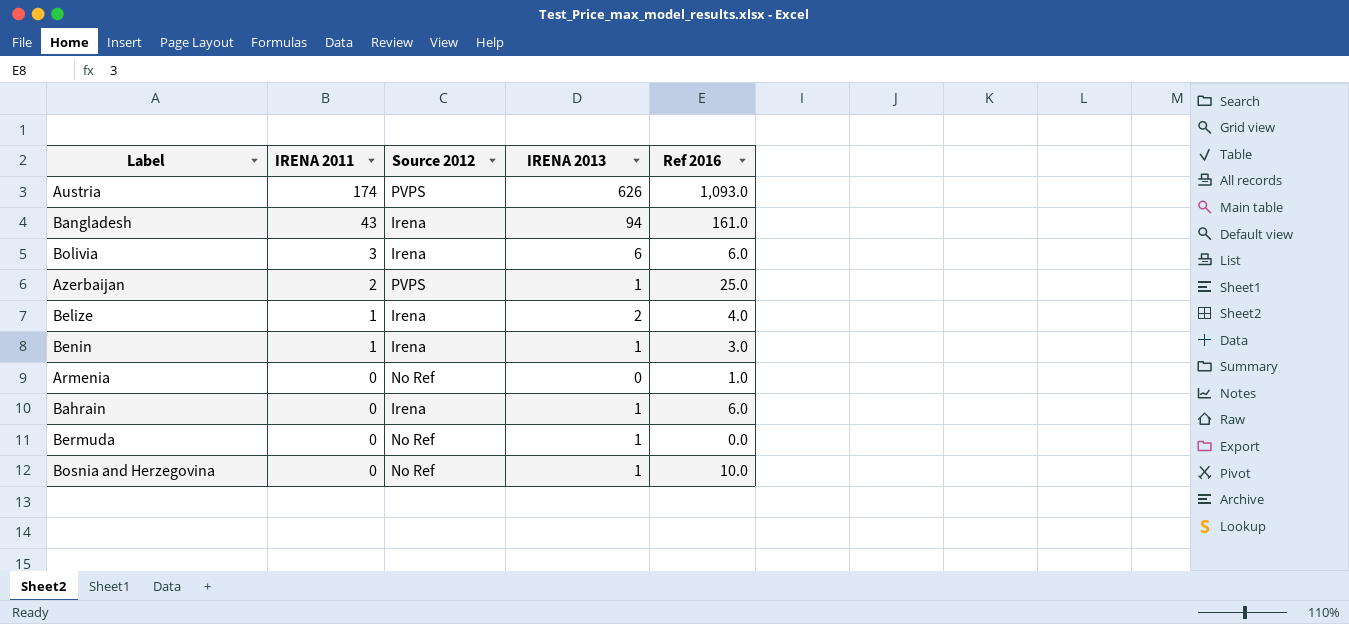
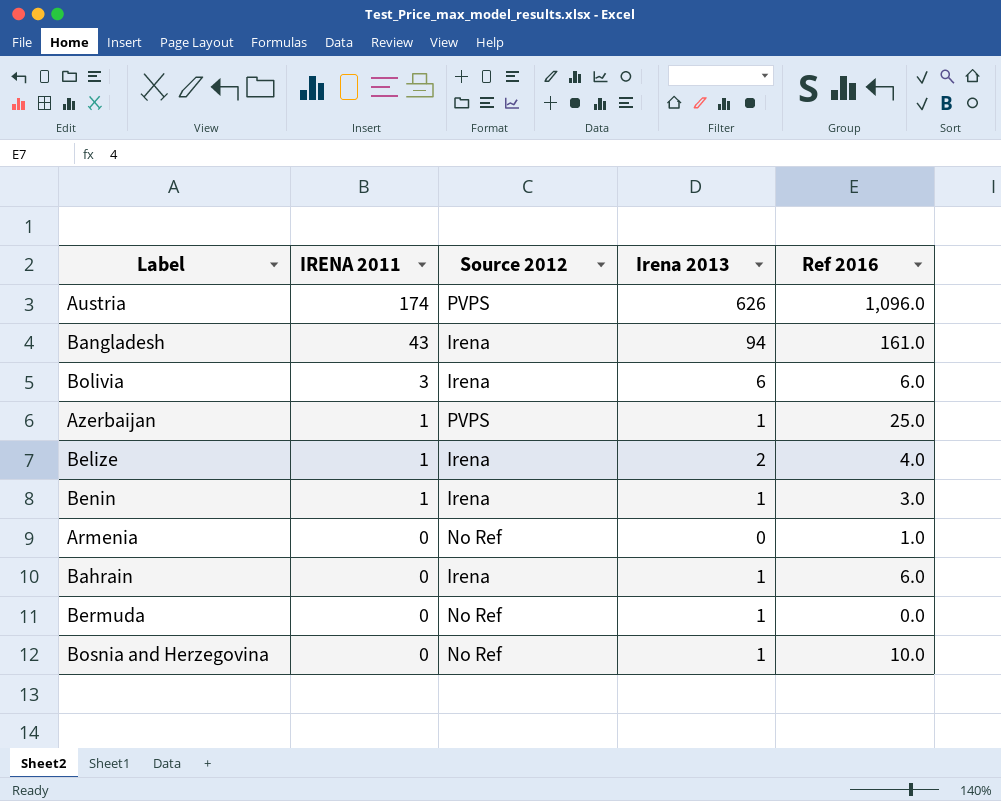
column name: IRENA 2013 -> Irena 2013
Austria | Ref 2016: 1,093.0 -> 1,096.0
Azerbaijan | IRENA 2011: 2 -> 1

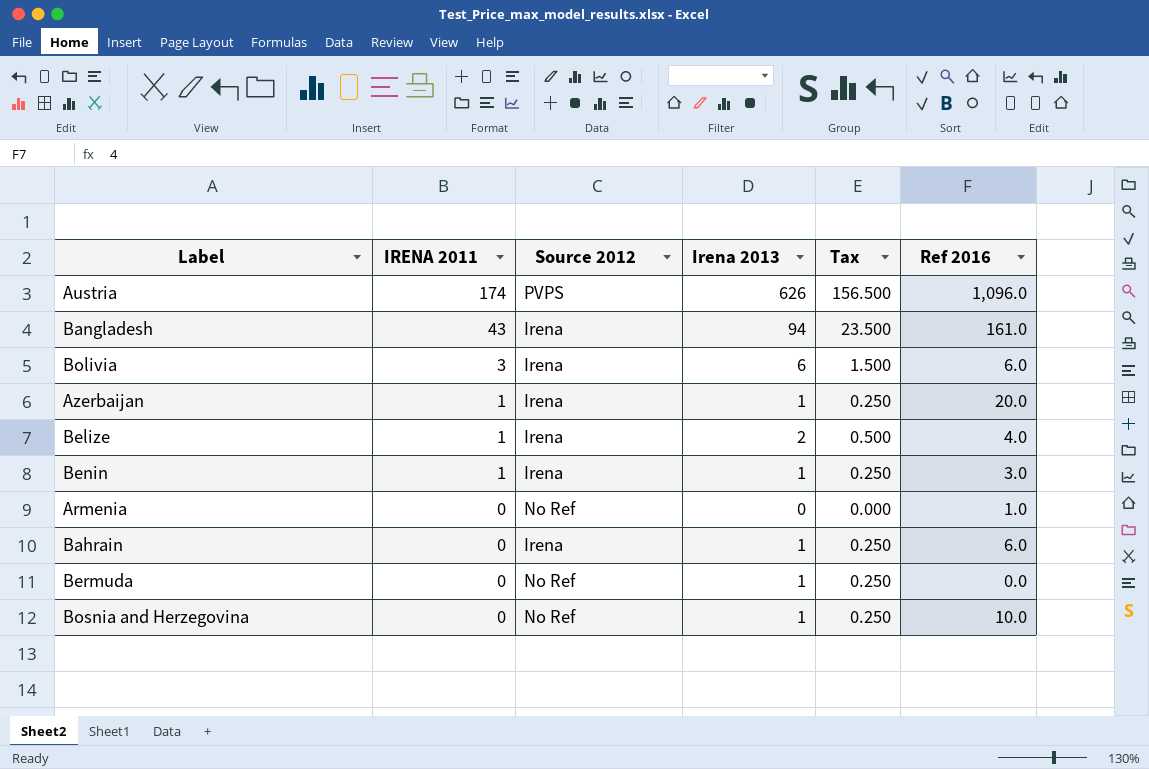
column Tax | formula: none -> [Irena 2013] * 0.25
Azerbaijan | Source 2012: PVPS -> Irena
Azerbaijan | Ref 2016: 25.0 -> 20.0

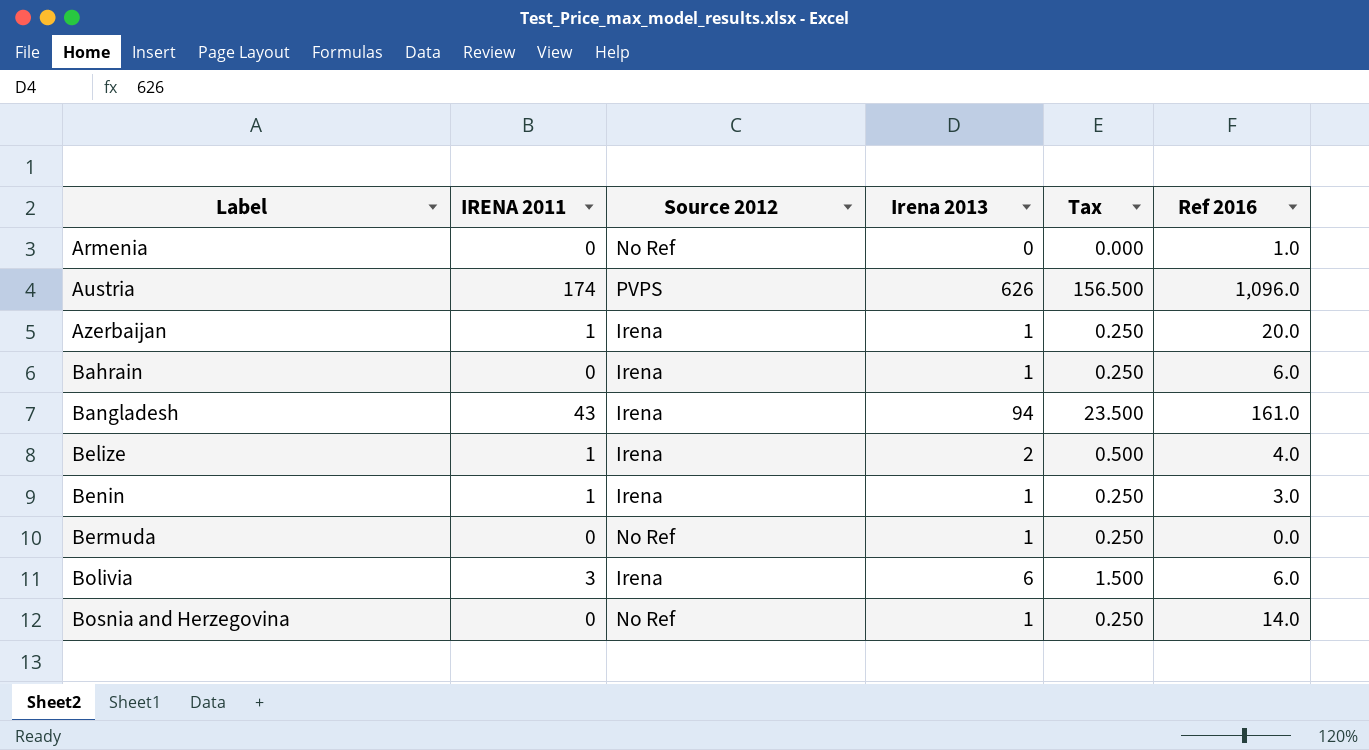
row order: IRENA 2011 descending -> Label ascending
Bosnia and Herzegovina | Ref 2016: 10.0 -> 14.0

